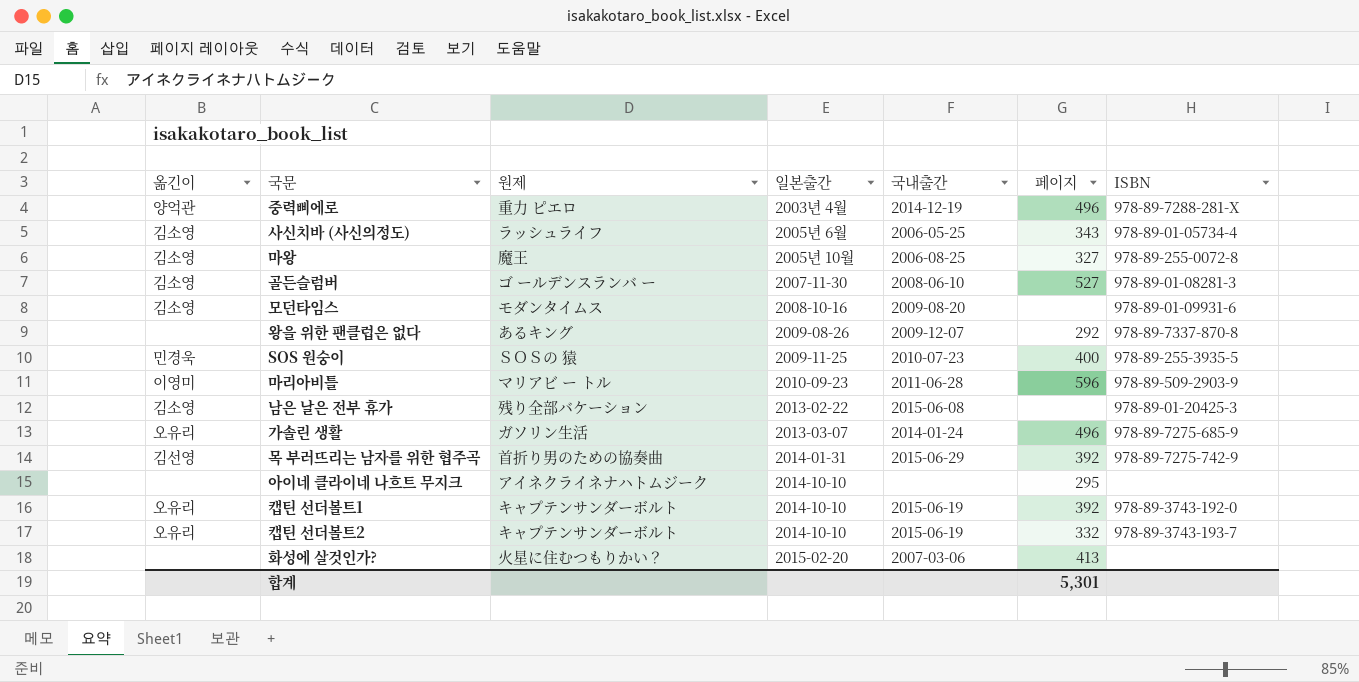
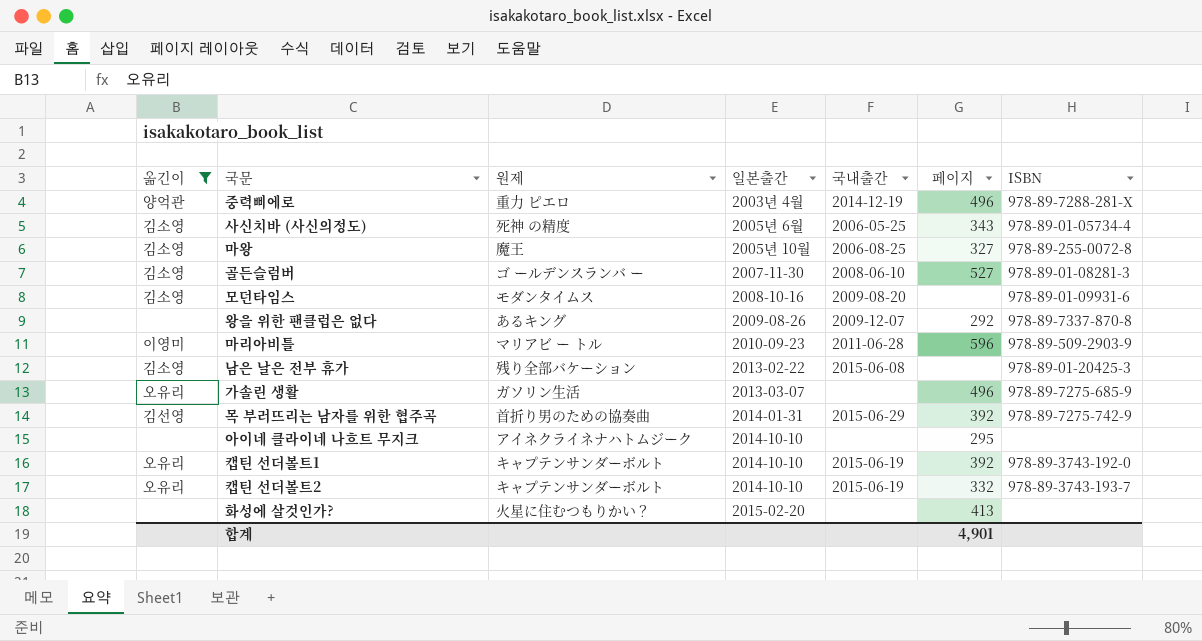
filter: none -> 옮긴이 != 민경욱
사신치바 (사신의정도) | 원제: ラッシュライフ -> 死神 の精度
가솔린 생활 | 국내출간: 2014-01-24 -> none
화성에 살것인가? | 국내출간: 2007-03-06 -> none
합계 | 페이지: 5,301 -> 4,901

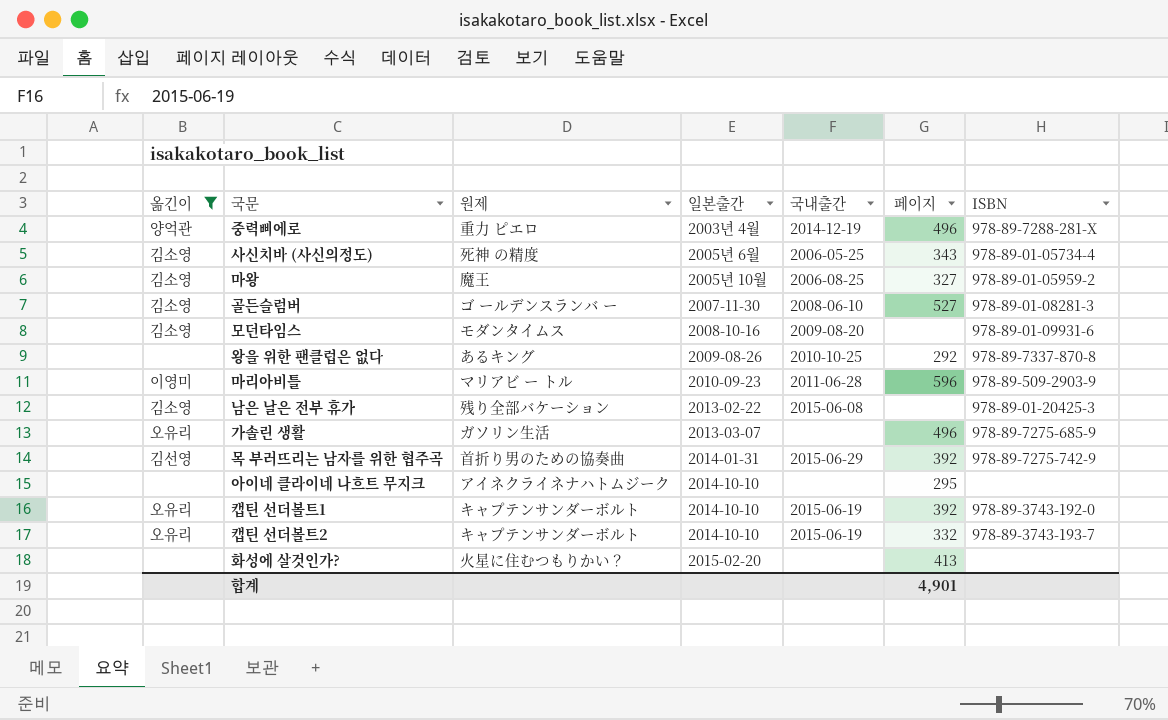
마왕 | ISBN: 978-89-255-0072-8 -> 978-89-01-05959-2
왕을 위한 팬클럽은 없다 | 국내출간: 2009-12-07 -> 2010-10-25

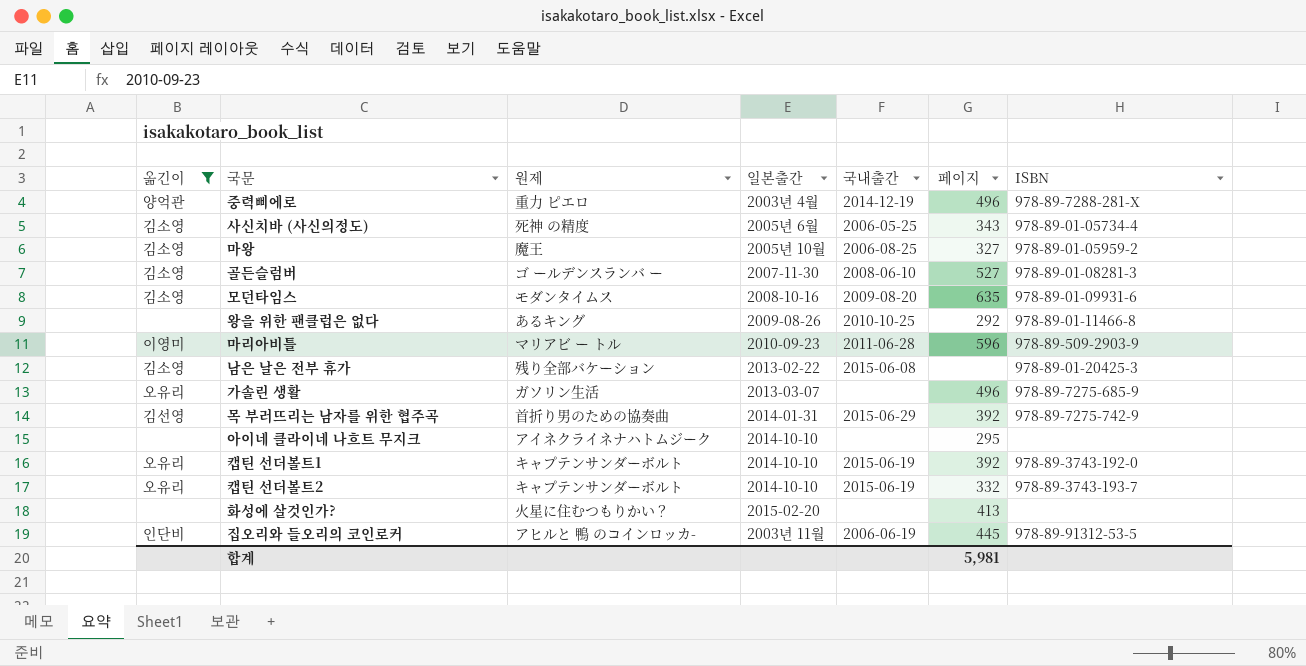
모던타임스 | 페이지: none -> 635
왕을 위한 팬클럽은 없다 | ISBN: 978-89-7337-870-8 -> 978-89-01-11466-8
row 집오리와 들오리의 코인로커: none -> 인단비 | アヒルと 鴨 のコインロッカ- | 2003년 11월 | 2006-06-19 | 445 | 978-89-91312-53-5
합계 | 페이지: 4,901 -> 5,981

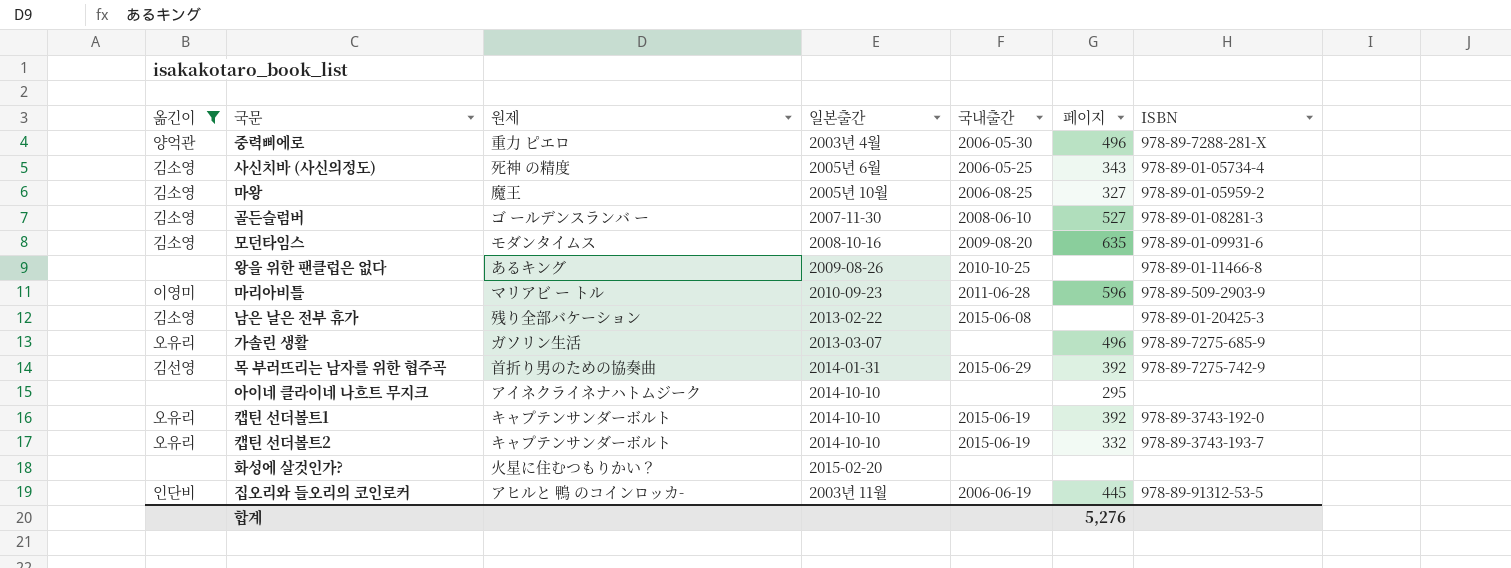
중력삐에로 | 국내출간: 2014-12-19 -> 2006-05-30
왕을 위한 팬클럽은 없다 | 페이지: 292 -> none
화성에 살것인가? | 페이지: 413 -> none
합계 | 페이지: 5,981 -> 5,276

